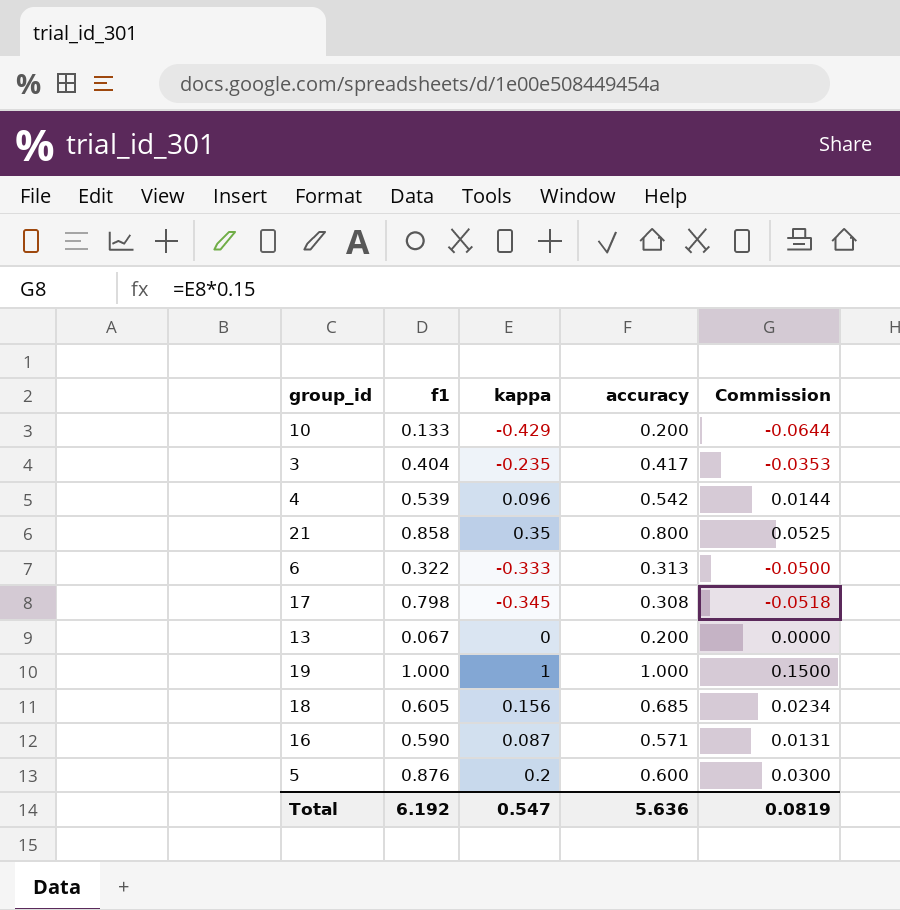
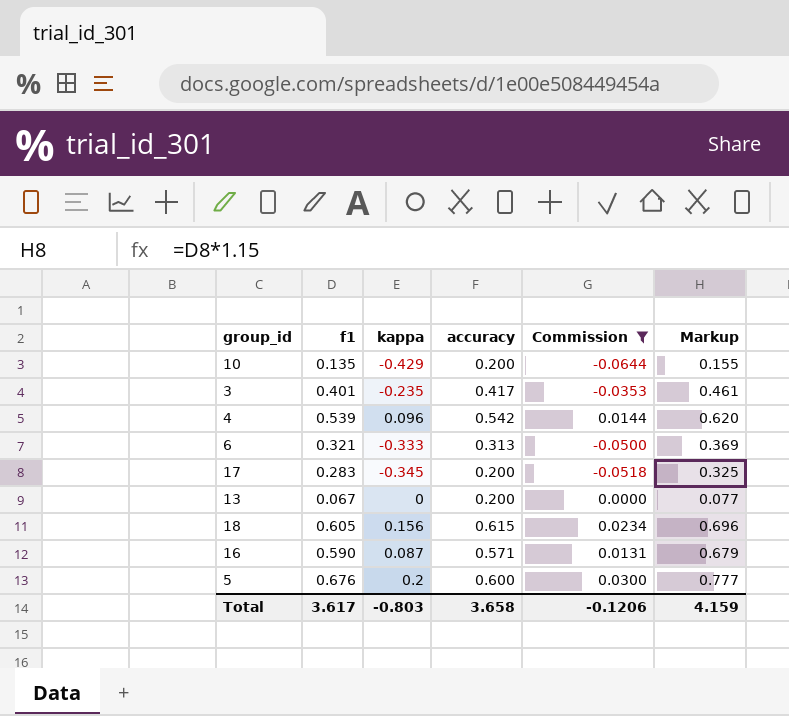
filter: none -> Commission <= 0.0300
column Markup | formula: none -> [f1] * 1.15
10 | f1: 0.133 -> 0.135
3 | f1: 0.404 -> 0.401
6 | f1: 0.322 -> 0.321
17 | f1: 0.798 -> 0.283
17 | accuracy: 0.308 -> 0.200
18 | accuracy: 0.685 -> 0.615
5 | f1: 0.876 -> 0.676
Total | f1: 6.192 -> 3.617
Total | kappa: 0.547 -> -0.803
Total | accuracy: 5.636 -> 3.658
Total | Commission: 0.0819 -> -0.1206

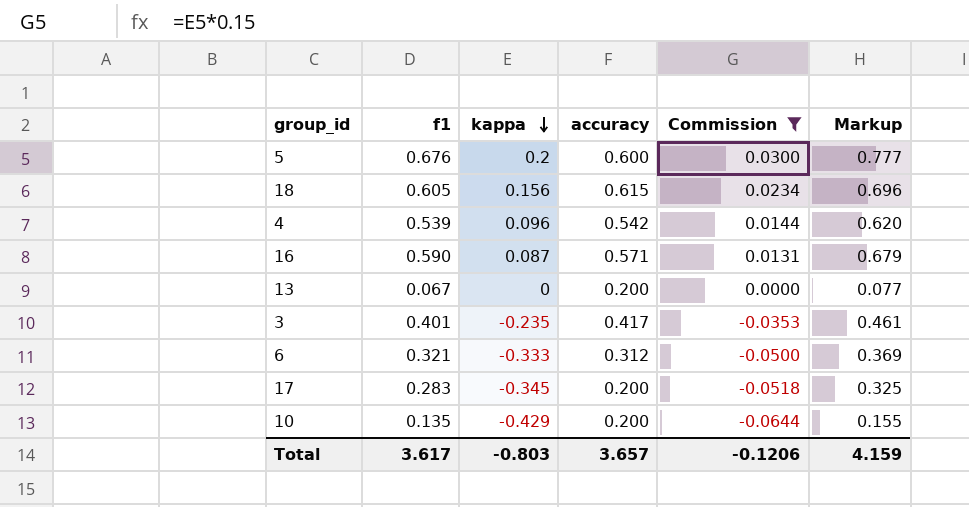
row order: none -> kappa descending
6 | accuracy: 0.313 -> 0.312
Total | accuracy: 3.658 -> 3.657

